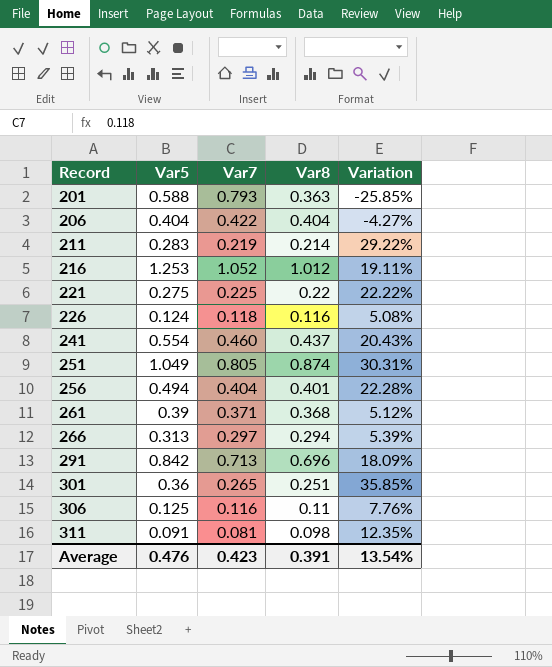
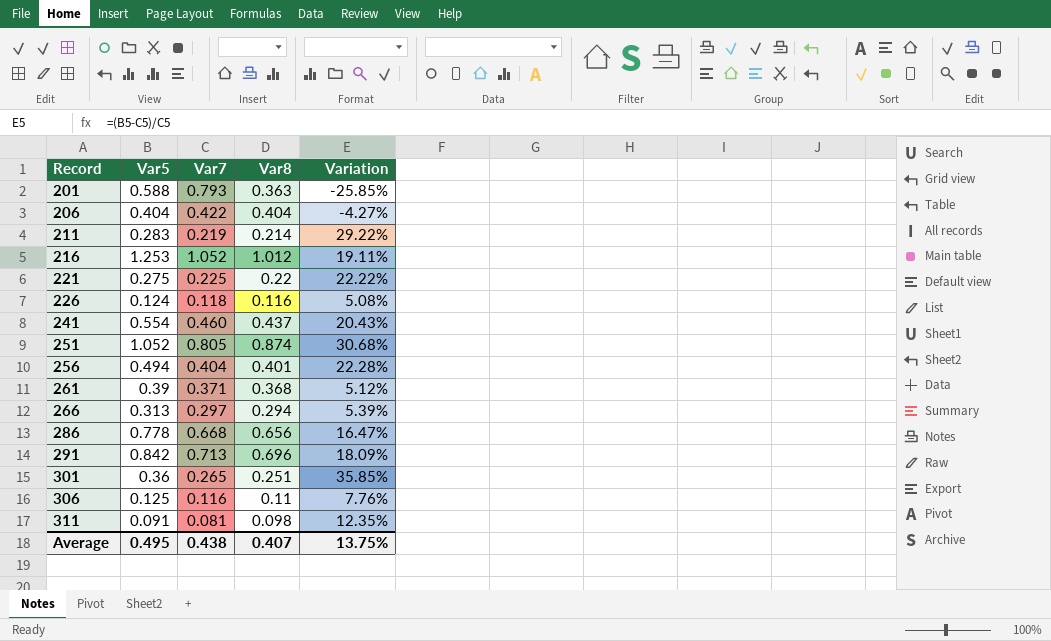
251 | Var5: 1.049 -> 1.052
251 | Variation: 30.31% -> 30.68%
row 286: none -> 0.778 | 0.668 | 0.656 | 16.47%
Average | Var5: 0.476 -> 0.495
Average | Var7: 0.423 -> 0.438
Average | Var8: 0.391 -> 0.407
Average | Variation: 13.54% -> 13.75%

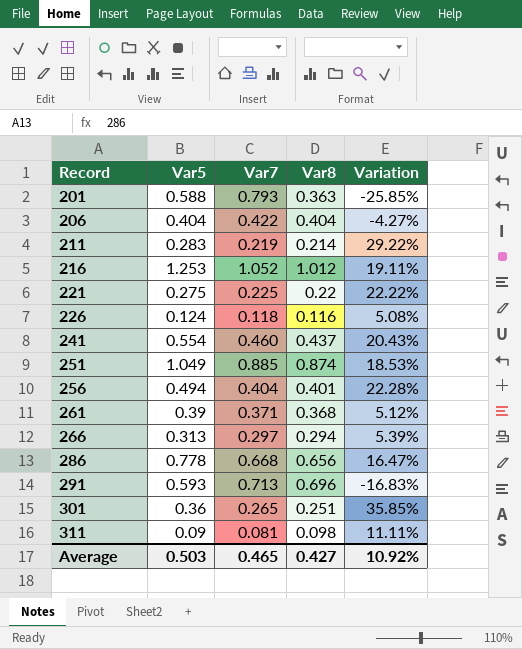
row 306: 0.125 | 0.116 | 0.11 | 7.76% -> none
251 | Var5: 1.052 -> 1.049
251 | Var7: 0.805 -> 0.885
251 | Variation: 30.68% -> 18.53%
291 | Var5: 0.842 -> 0.593
291 | Variation: 18.09% -> -16.83%
311 | Var5: 0.091 -> 0.09
311 | Variation: 12.35% -> 11.11%
Average | Var5: 0.495 -> 0.503
Average | Var7: 0.438 -> 0.465
Average | Var8: 0.407 -> 0.427
Average | Variation: 13.75% -> 10.92%

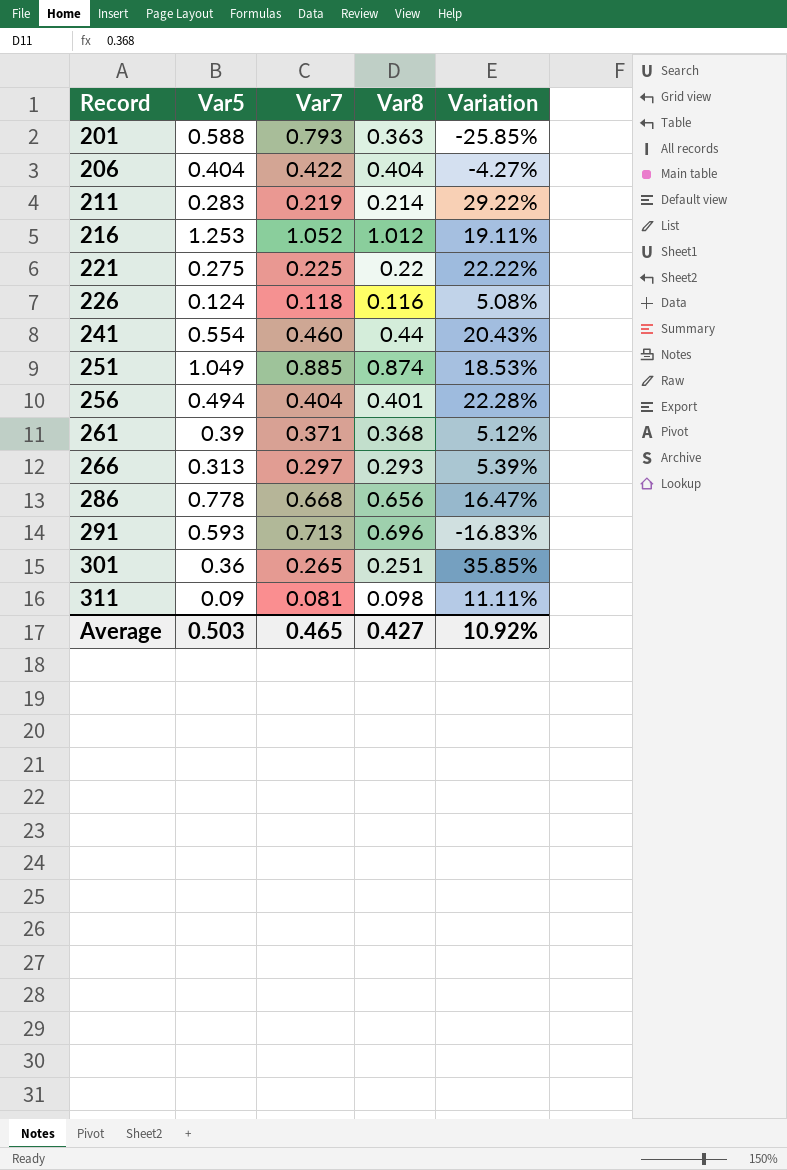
241 | Var8: 0.437 -> 0.44
266 | Var8: 0.294 -> 0.293

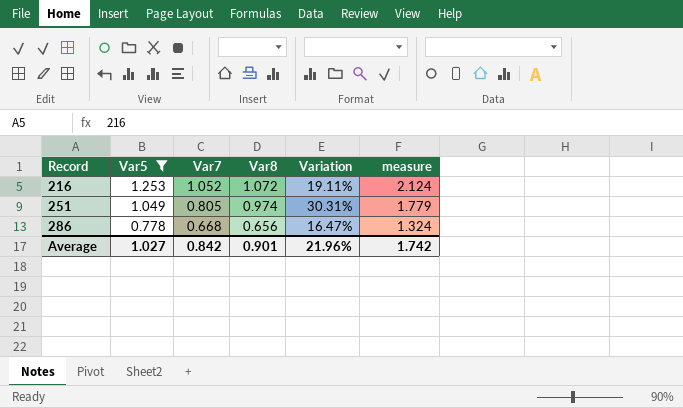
filter: none -> Var5 >= 0.778
column measure | formula: none -> [Var7] + [Var8]
216 | Var8: 1.012 -> 1.072
251 | Var7: 0.885 -> 0.805
251 | Var8: 0.874 -> 0.974
251 | Variation: 18.53% -> 30.31%
Average | Var5: 0.503 -> 1.027
Average | Var7: 0.465 -> 0.842
Average | Var8: 0.427 -> 0.901
Average | Variation: 10.92% -> 21.96%

